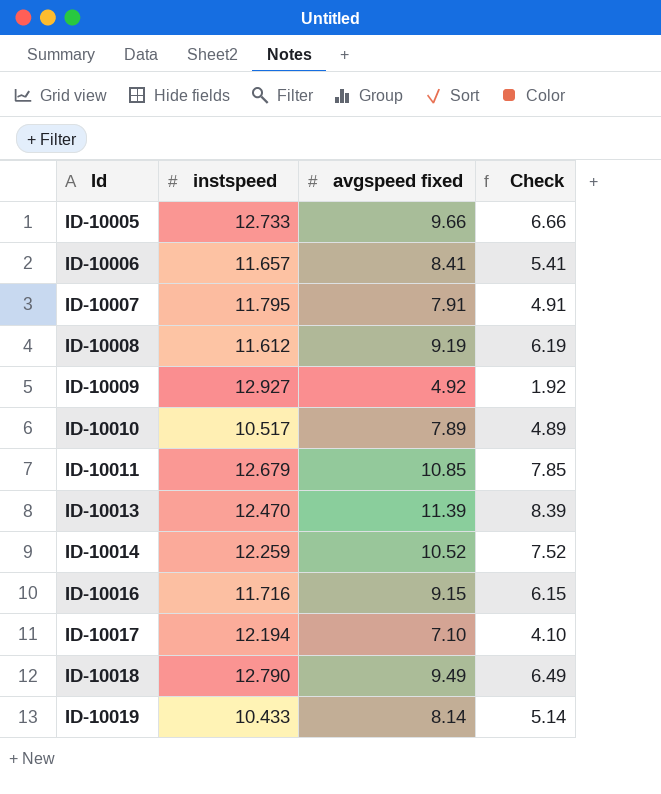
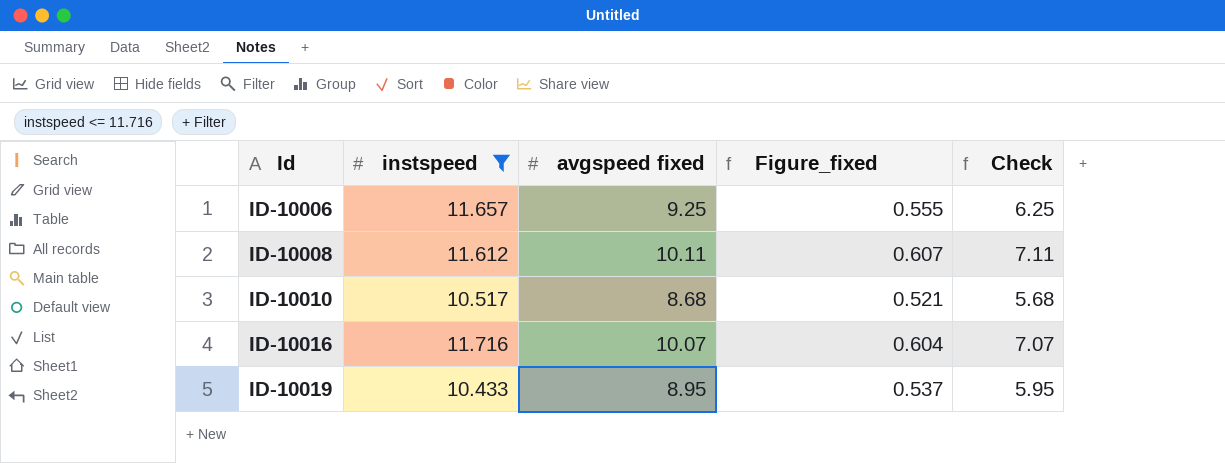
filter: none -> instspeed <= 11.716
column Figure_fixed | formula: none -> [avgspeed fixed] * 0.06
ID-10006 | avgspeed fixed: 8.41 -> 9.25
ID-10006 | Check: 5.41 -> 6.25
ID-10008 | avgspeed fixed: 9.19 -> 10.11
ID-10008 | Check: 6.19 -> 7.11
ID-10010 | avgspeed fixed: 7.89 -> 8.68
ID-10010 | Check: 4.89 -> 5.68
ID-10016 | avgspeed fixed: 9.15 -> 10.07
ID-10016 | Check: 6.15 -> 7.07
ID-10019 | avgspeed fixed: 8.14 -> 8.95
ID-10019 | Check: 5.14 -> 5.95

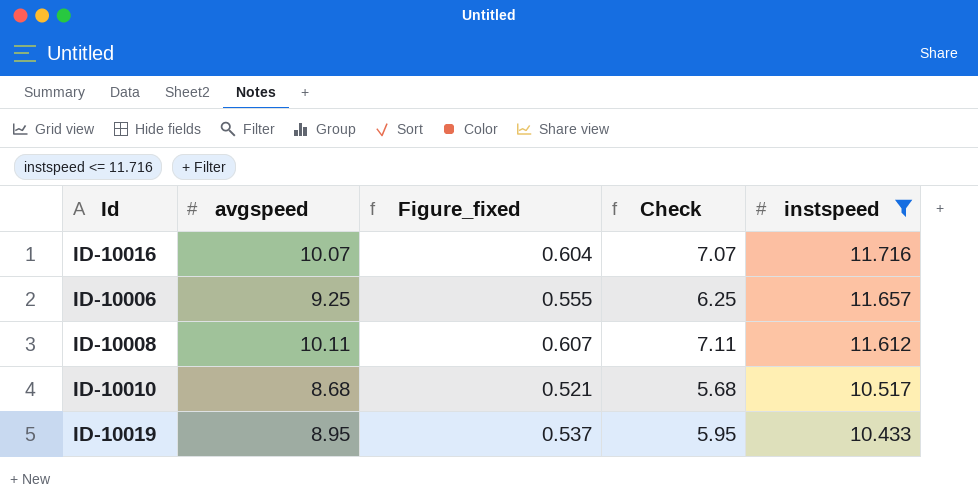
row order: Id ascending -> instspeed descending
column name: avgspeed fixed -> avgspeed
column instspeed | position: 2 -> 5

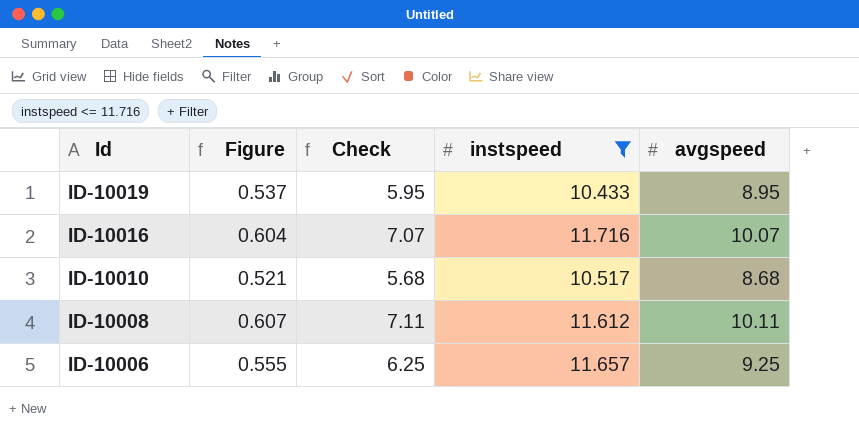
row order: instspeed descending -> Id descending
column name: Figure_fixed -> Figure
column avgspeed | position: 2 -> 5

